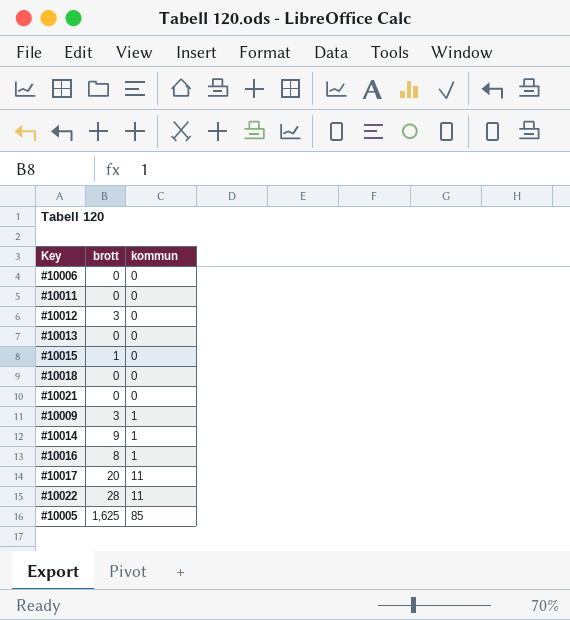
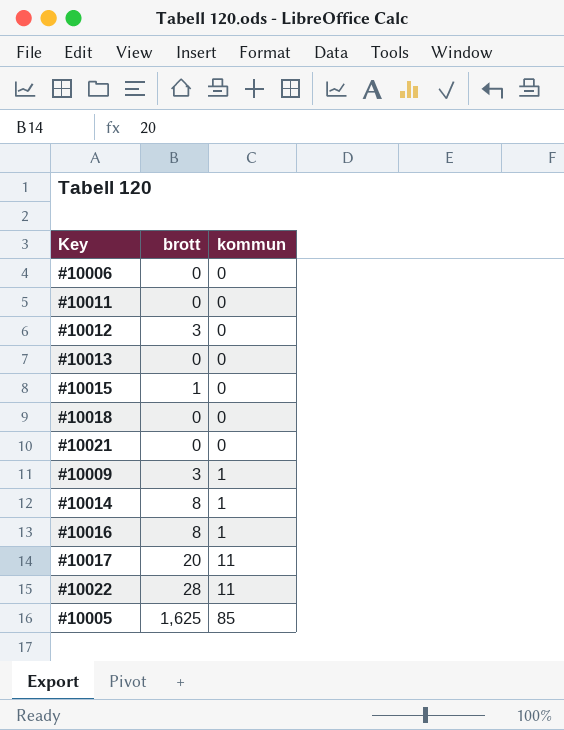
#10014 | brott: 9 -> 8

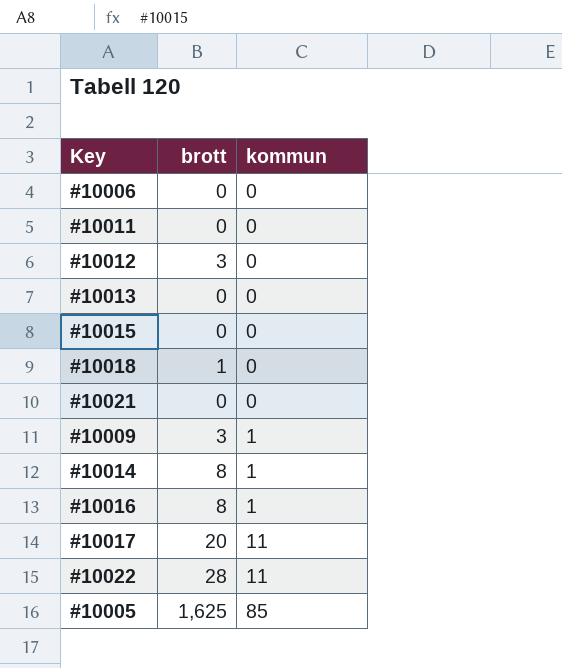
#10015 | brott: 1 -> 0
#10018 | brott: 0 -> 1

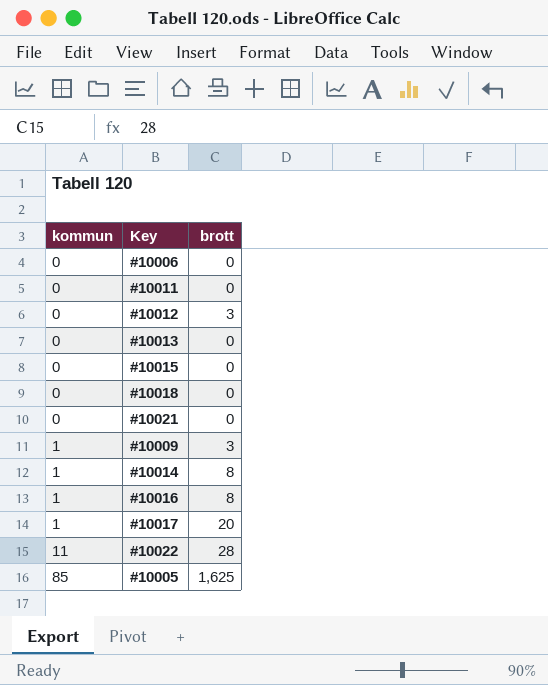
column kommun | position: 3 -> 1
#10018 | brott: 1 -> 0
#10017 | kommun: 11 -> 1

